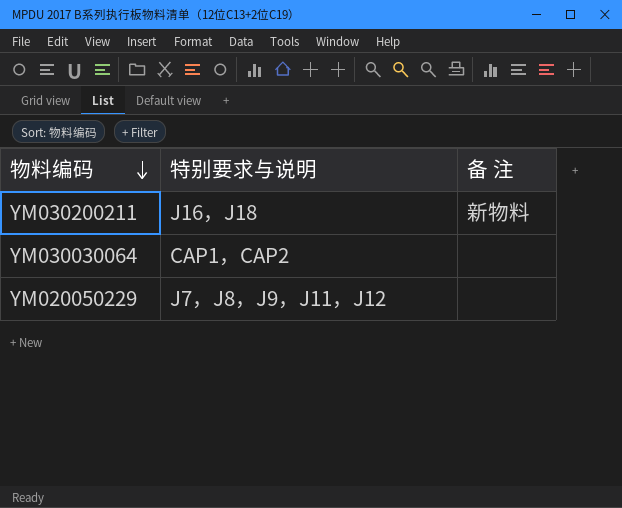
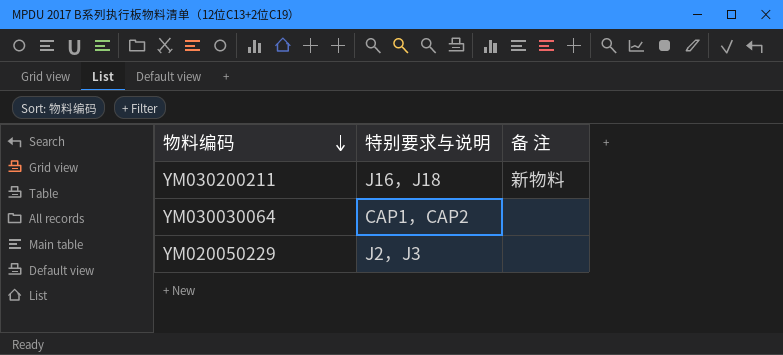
YM020050229 | 特别要求与说明: J7，J8，J9，J11，J12 -> J2，J3

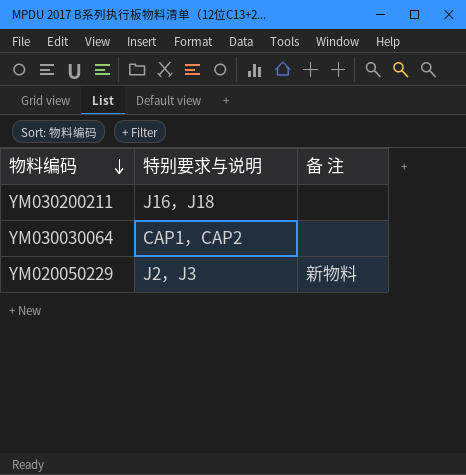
YM030200211 | 备 注: 新物料 -> none
YM020050229 | 备 注: none -> 新物料

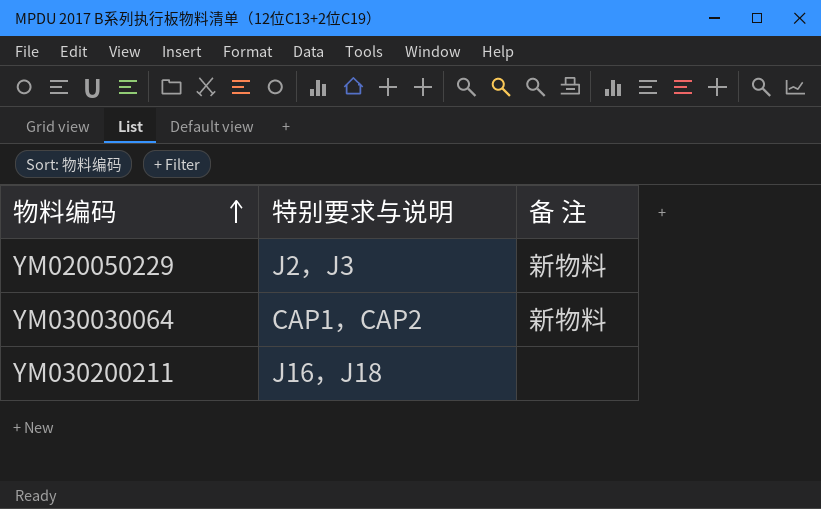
row order: 物料编码 descending -> 物料编码 ascending
YM030030064 | 备 注: none -> 新物料

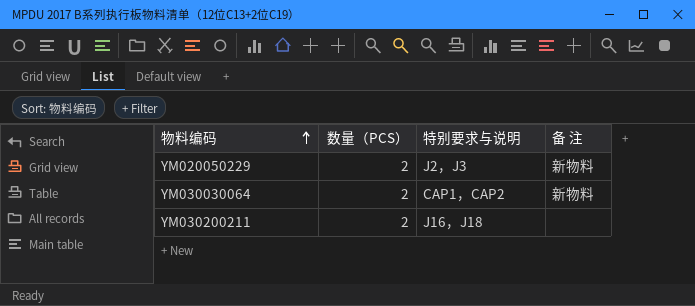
column 数量（PCS） | position: none -> 2

